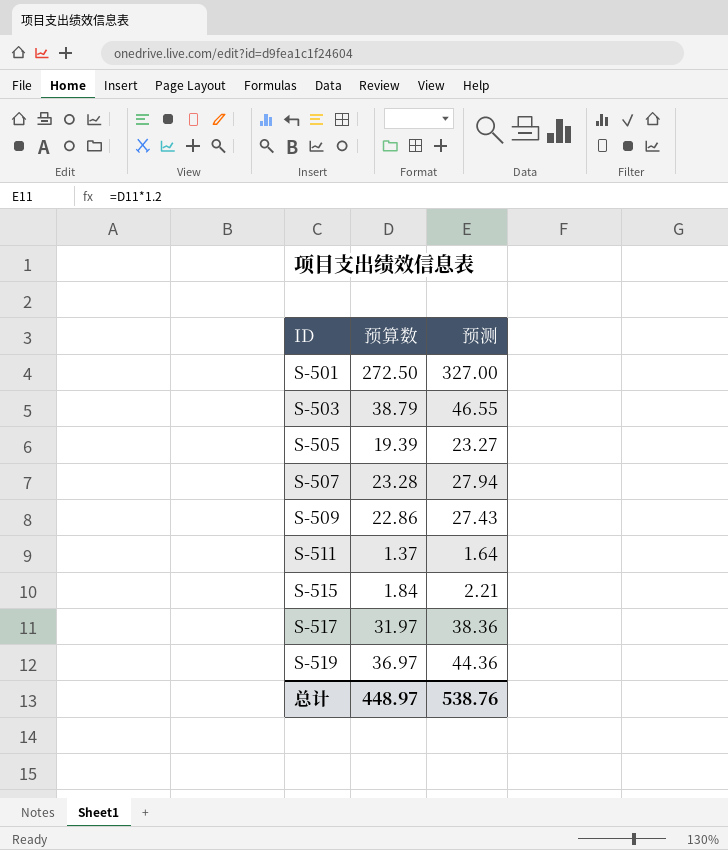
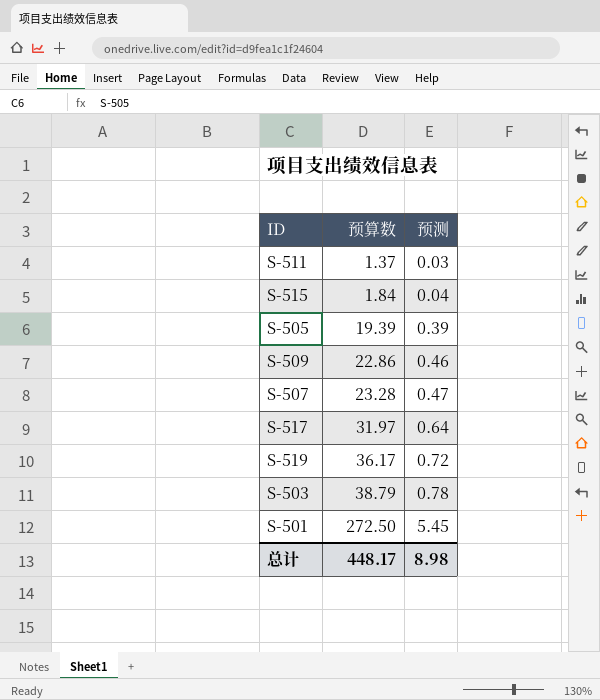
row order: ID ascending -> 预算数 ascending
column 预测 | formula: [预算数] * 1.2 -> [预算数] * 0.02
S-519 | 预算数: 36.97 -> 36.17
总计 | 预算数: 448.97 -> 448.17
总计 | 预测: 538.76 -> 8.98

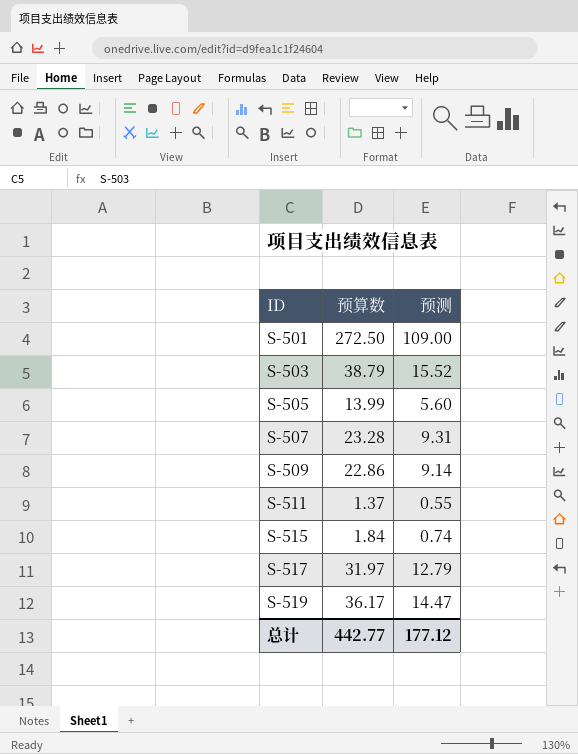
row order: 预算数 ascending -> ID ascending
column 预测 | formula: [预算数] * 0.02 -> [预算数] * 0.4
S-505 | 预算数: 19.39 -> 13.99
总计 | 预算数: 448.17 -> 442.77
总计 | 预测: 8.98 -> 177.12

